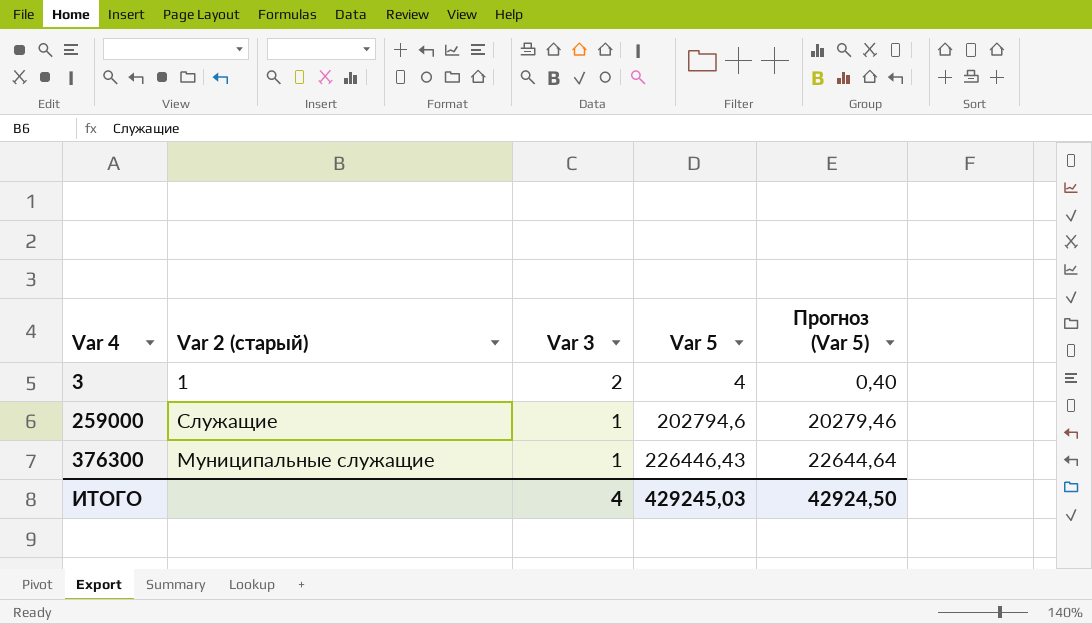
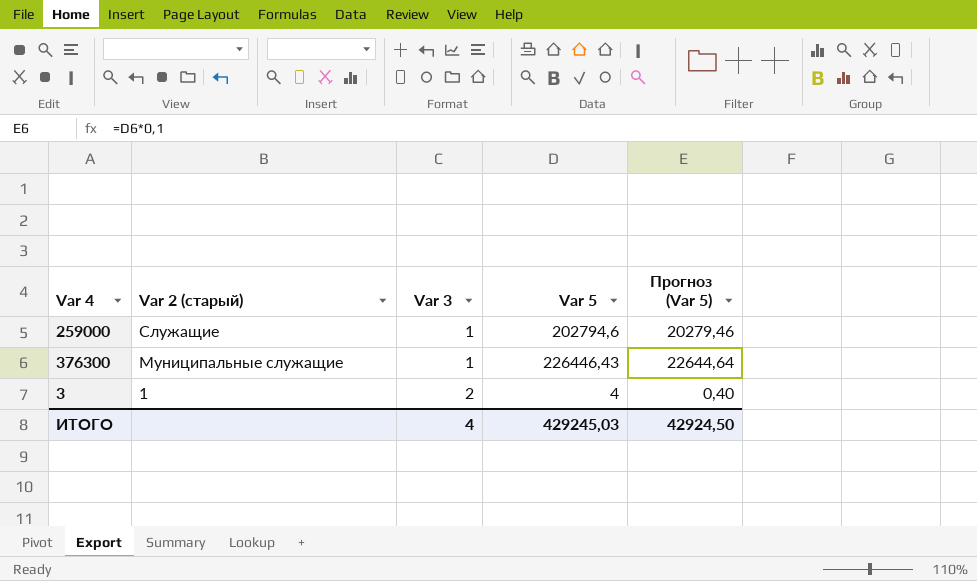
row order: Var 4 ascending -> Var 2 (старый) descending

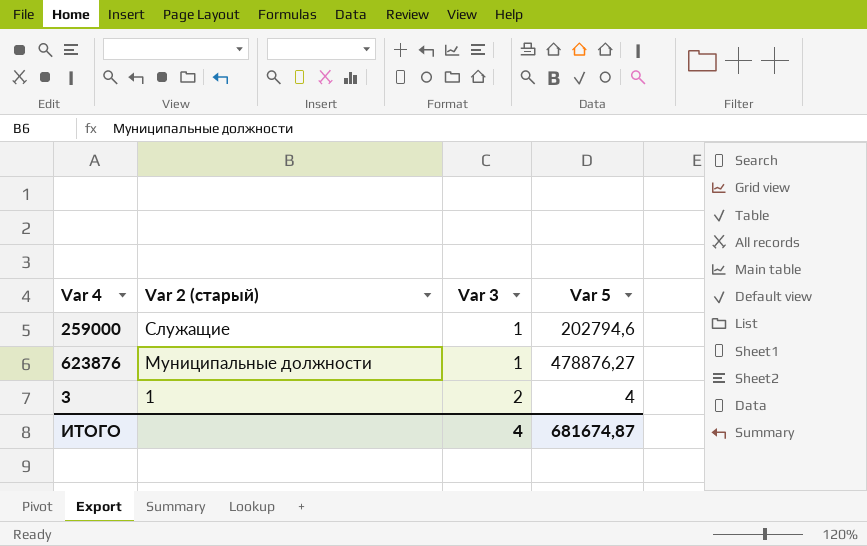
column Прогноз (Var 5) | formula: [Var 5] * 0,1 -> none
row 376300: Муниципальные служащие | 1 | 226446,43 | 22644,64 -> none
row 623876: none -> Муниципальные должности | 1 | 478876,27
ИТОГО | Var 5: 429245,03 -> 681674,87

